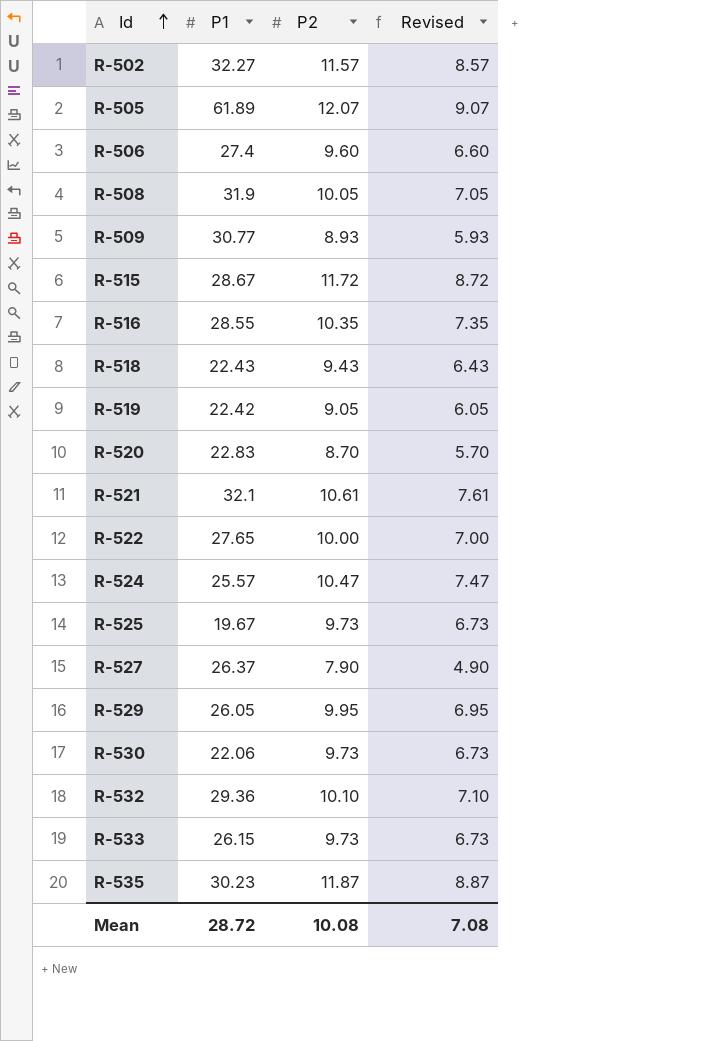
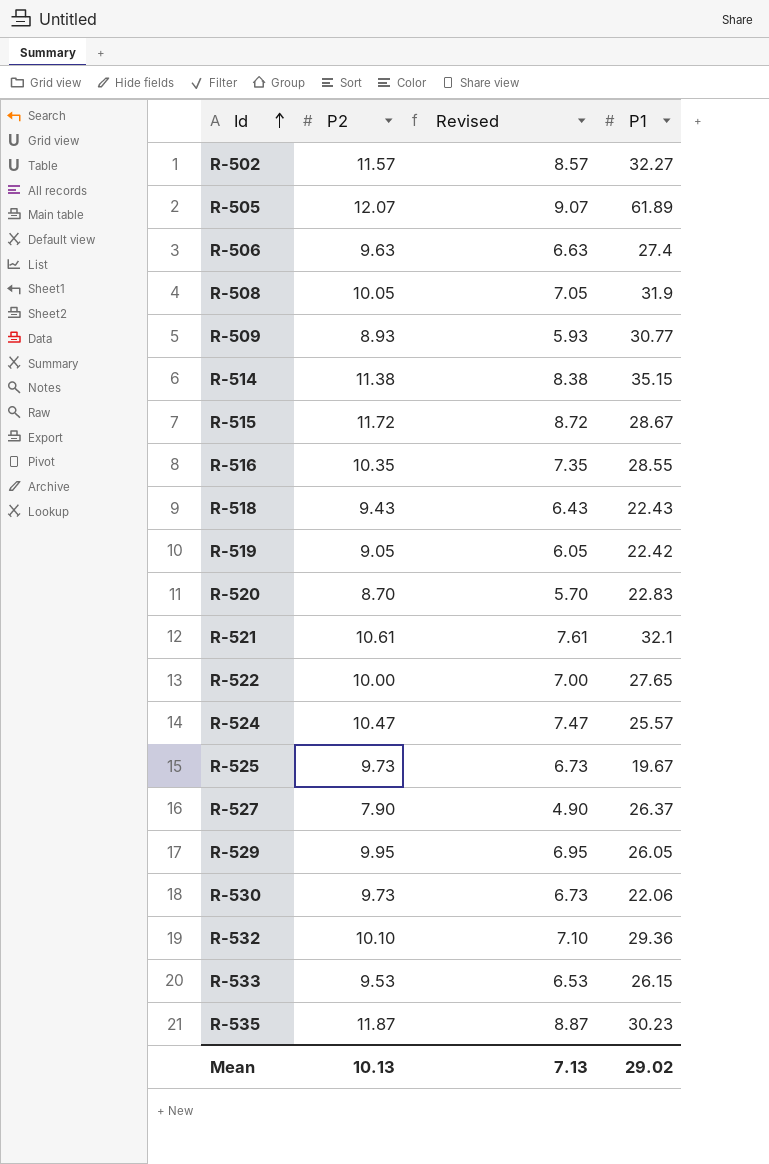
column P1 | position: 2 -> 4
R-506 | P2: 9.60 -> 9.63
R-506 | Revised: 6.60 -> 6.63
row R-514: none -> 11.38 | 8.38 | 35.15
R-533 | P2: 9.73 -> 9.53
R-533 | Revised: 6.73 -> 6.53
Mean | P2: 10.08 -> 10.13
Mean | Revised: 7.08 -> 7.13
Mean | P1: 28.72 -> 29.02

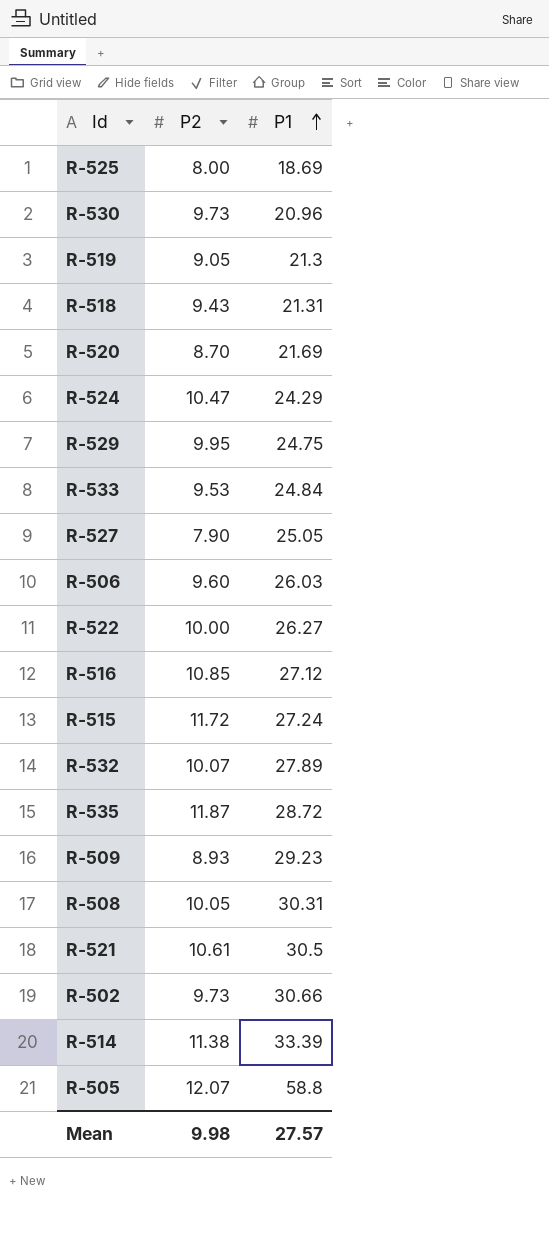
row order: Id ascending -> P1 ascending
column Revised | formula: [P2] - 3 -> none
R-525 | P2: 9.73 -> 8.00
R-525 | P1: 19.67 -> 18.69
R-530 | P1: 22.06 -> 20.96
R-519 | P1: 22.42 -> 21.3
R-518 | P1: 22.43 -> 21.31
R-520 | P1: 22.83 -> 21.69
R-524 | P1: 25.57 -> 24.29
R-529 | P1: 26.05 -> 24.75
R-533 | P1: 26.15 -> 24.84
R-527 | P1: 26.37 -> 25.05
R-506 | P2: 9.63 -> 9.60
R-506 | P1: 27.4 -> 26.03
R-522 | P1: 27.65 -> 26.27
R-516 | P2: 10.35 -> 10.85
R-516 | P1: 28.55 -> 27.12
R-515 | P1: 28.67 -> 27.24
R-532 | P2: 10.10 -> 10.07
R-532 | P1: 29.36 -> 27.89
R-535 | P1: 30.23 -> 28.72
R-509 | P1: 30.77 -> 29.23
R-508 | P1: 31.9 -> 30.31
R-521 | P1: 32.1 -> 30.5
R-502 | P2: 11.57 -> 9.73
R-502 | P1: 32.27 -> 30.66
R-514 | P1: 35.15 -> 33.39
R-505 | P1: 61.89 -> 58.8
Mean | P2: 10.13 -> 9.98
Mean | P1: 29.02 -> 27.57

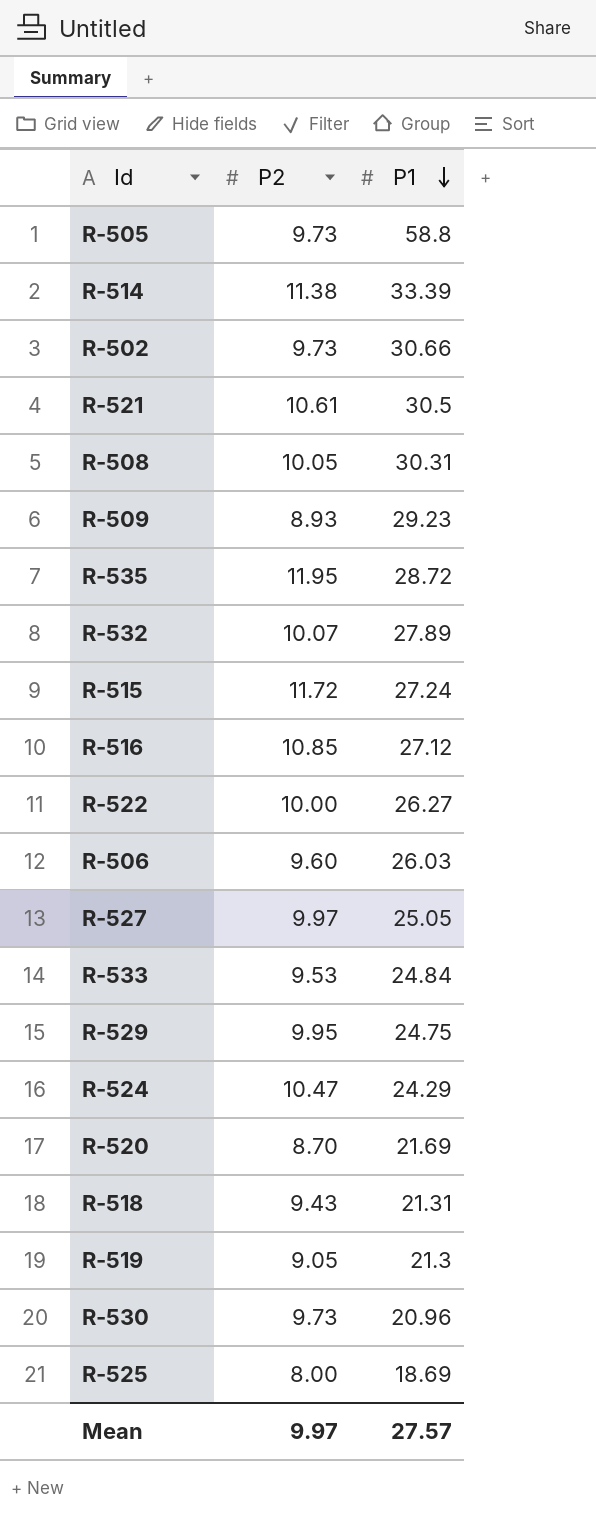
row order: P1 ascending -> P1 descending
R-505 | P2: 12.07 -> 9.73
R-535 | P2: 11.87 -> 11.95
R-527 | P2: 7.90 -> 9.97
Mean | P2: 9.98 -> 9.97

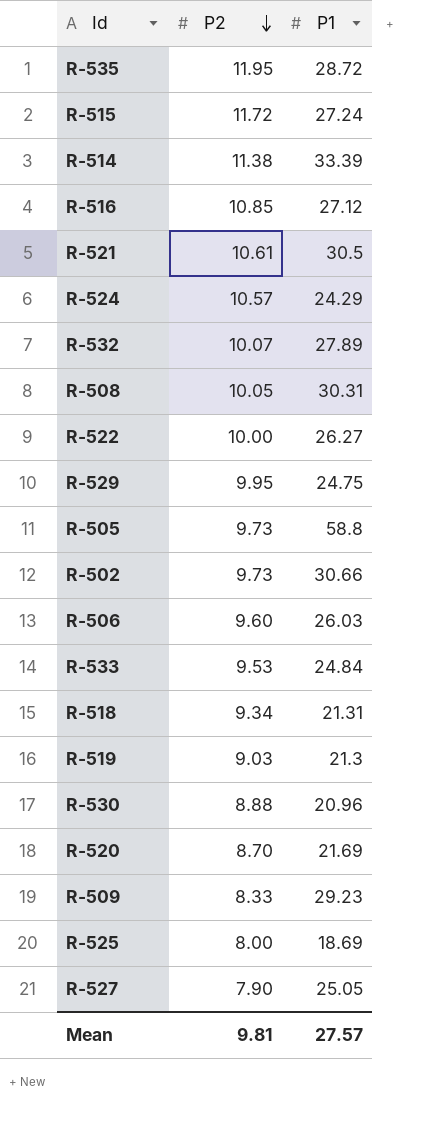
row order: P1 descending -> P2 descending
R-524 | P2: 10.47 -> 10.57
R-518 | P2: 9.43 -> 9.34
R-519 | P2: 9.05 -> 9.03
R-530 | P2: 9.73 -> 8.88
R-509 | P2: 8.93 -> 8.33
R-527 | P2: 9.97 -> 7.90
Mean | P2: 9.97 -> 9.81

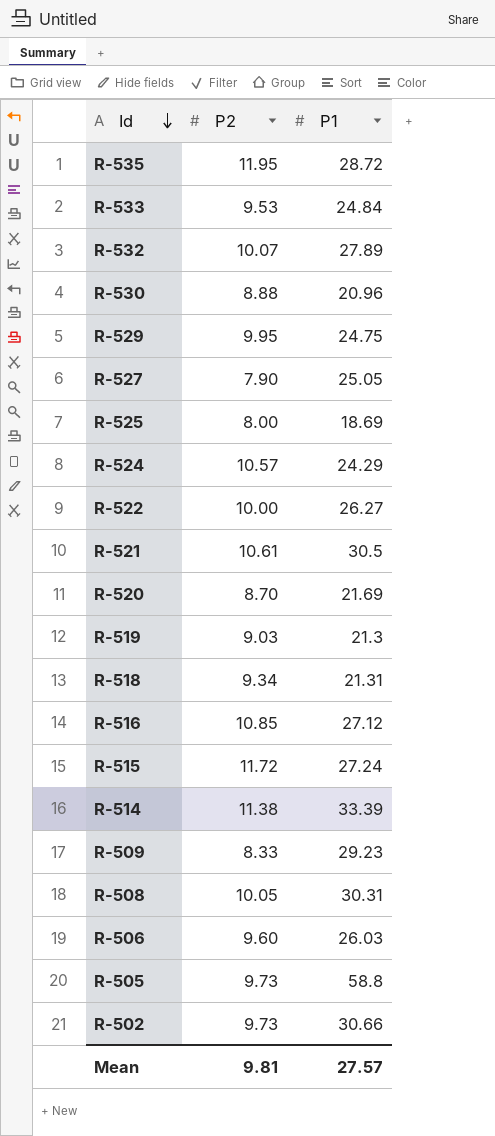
row order: P2 descending -> Id descending

